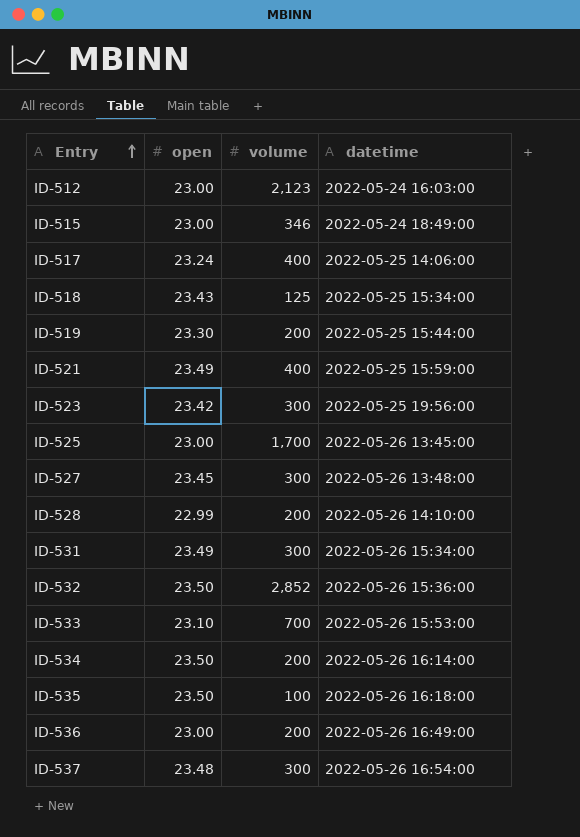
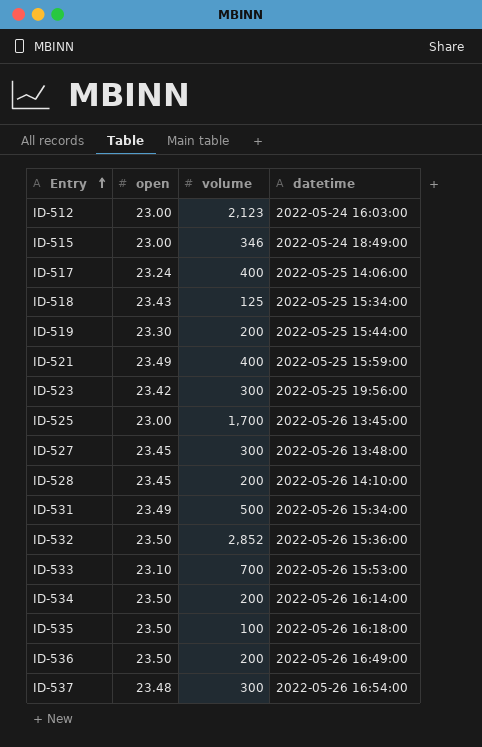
ID-528 | open: 22.99 -> 23.45
ID-531 | volume: 300 -> 500
ID-536 | open: 23.00 -> 23.50

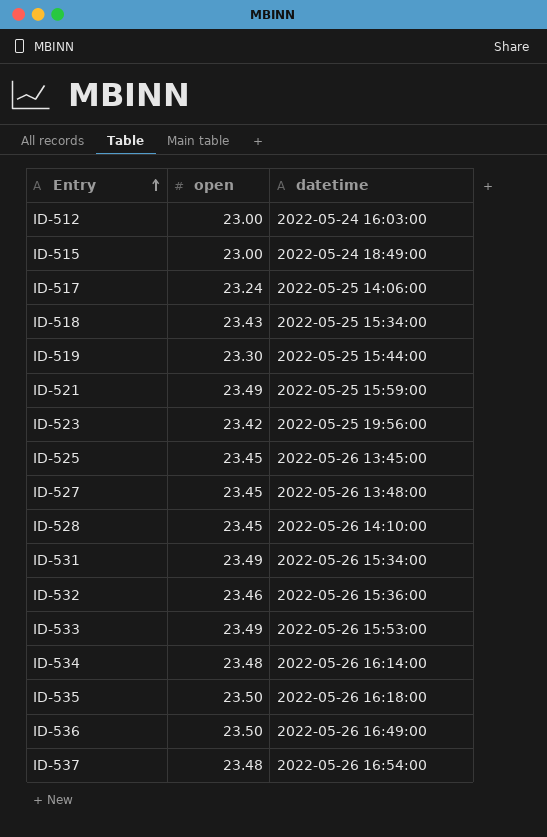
column volume | position: 3 -> none
ID-525 | open: 23.00 -> 23.45
ID-532 | open: 23.50 -> 23.46
ID-533 | open: 23.10 -> 23.49
ID-534 | open: 23.50 -> 23.48

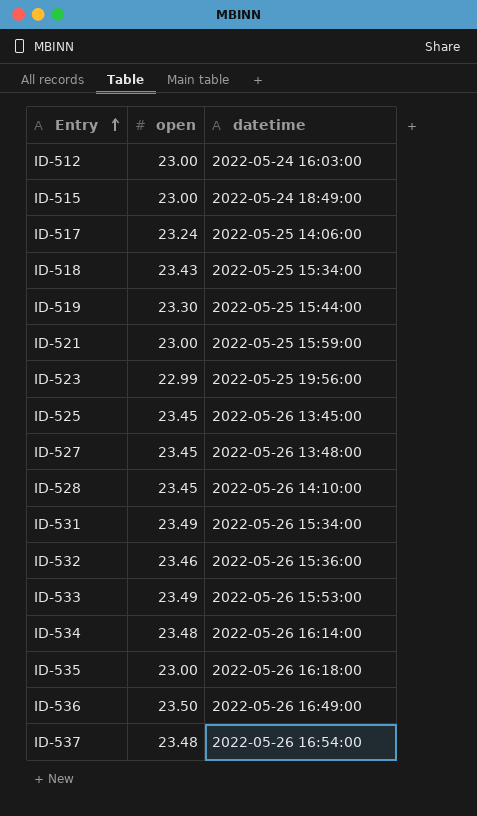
ID-521 | open: 23.49 -> 23.00
ID-523 | open: 23.42 -> 22.99
ID-535 | open: 23.50 -> 23.00

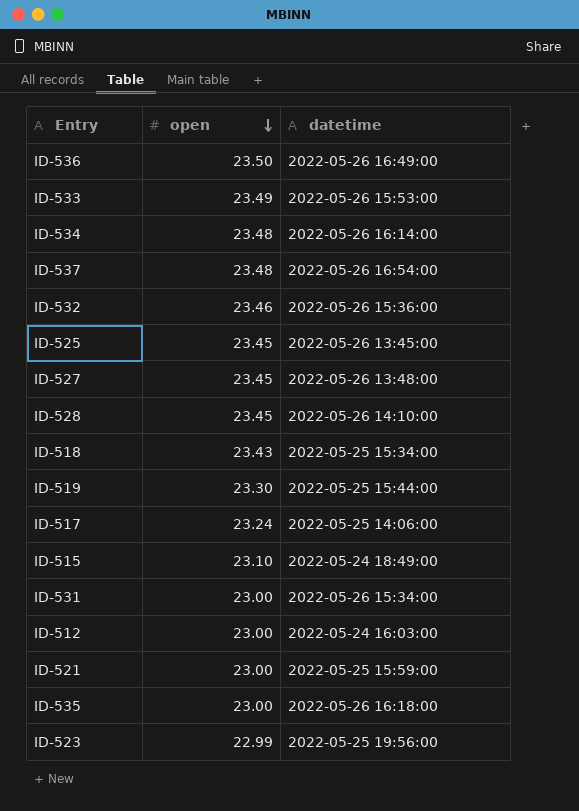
row order: Entry ascending -> open descending
ID-515 | open: 23.00 -> 23.10
ID-531 | open: 23.49 -> 23.00

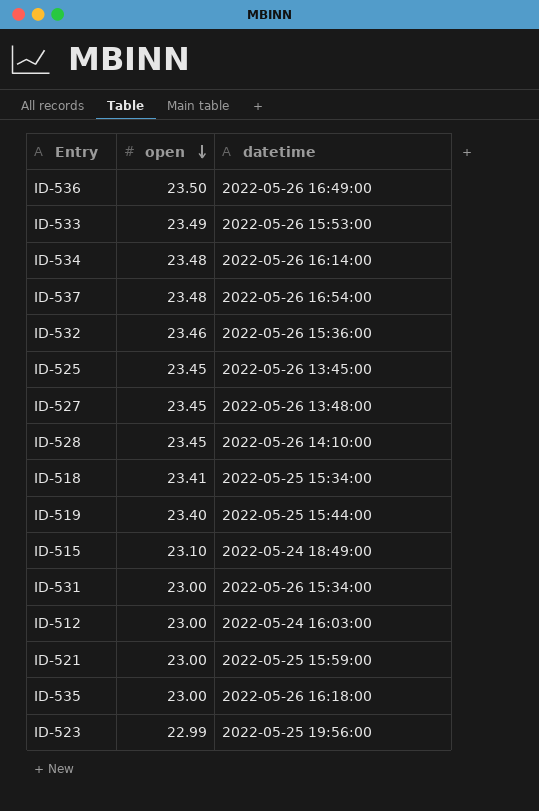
row ID-517: 23.24 | 2022-05-25 14:06:00 -> none
ID-518 | open: 23.43 -> 23.41
ID-519 | open: 23.30 -> 23.40

